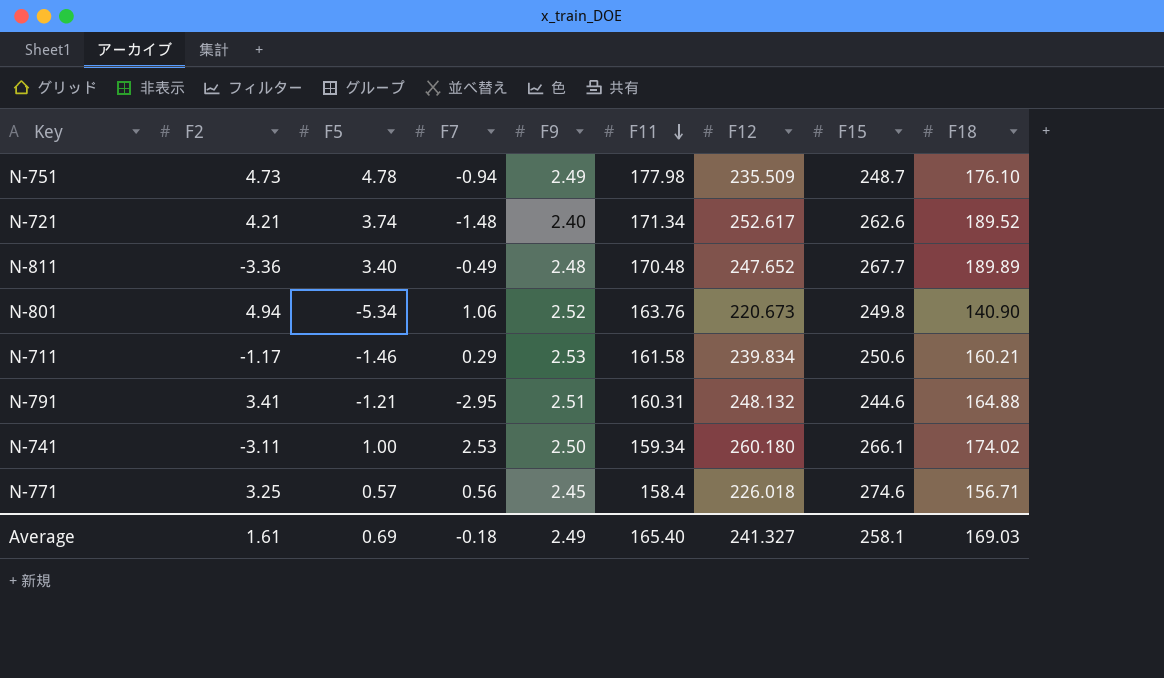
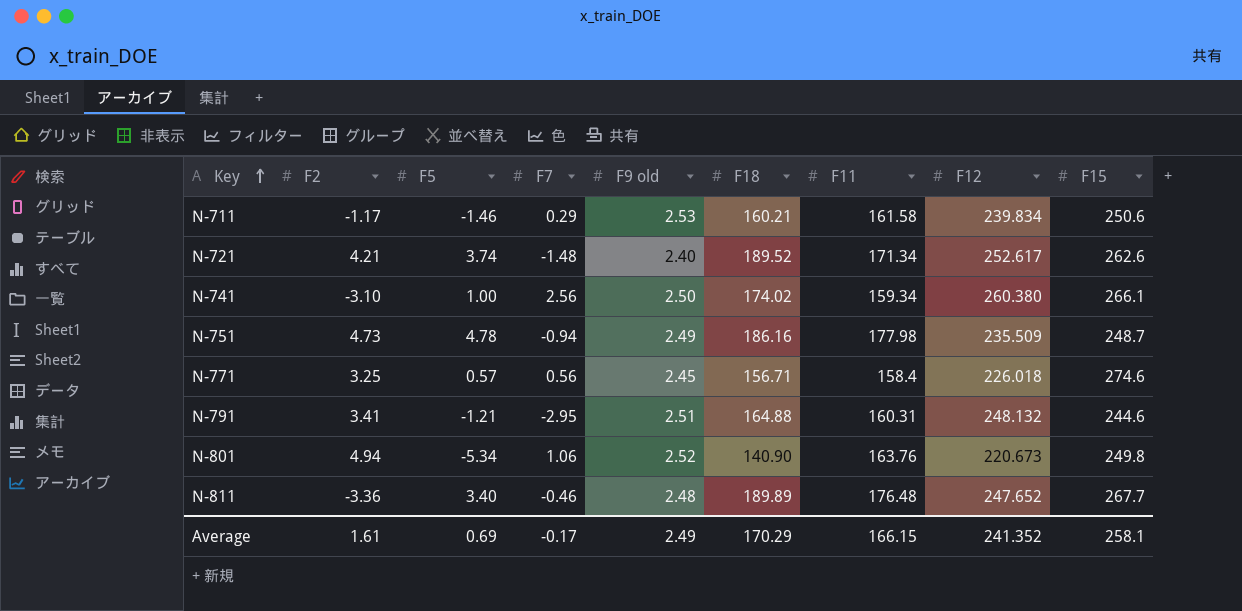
row order: F11 descending -> Key ascending
column name: F9 -> F9 old
column F18 | position: 9 -> 6
N-741 | F2: -3.11 -> -3.10
N-741 | F7: 2.53 -> 2.56
N-741 | F12: 260.180 -> 260.380
N-751 | F18: 176.10 -> 186.16
N-811 | F7: -0.49 -> -0.46
N-811 | F11: 170.48 -> 176.48
Average | F7: -0.18 -> -0.17
Average | F18: 169.03 -> 170.29
Average | F11: 165.40 -> 166.15
Average | F12: 241.327 -> 241.352

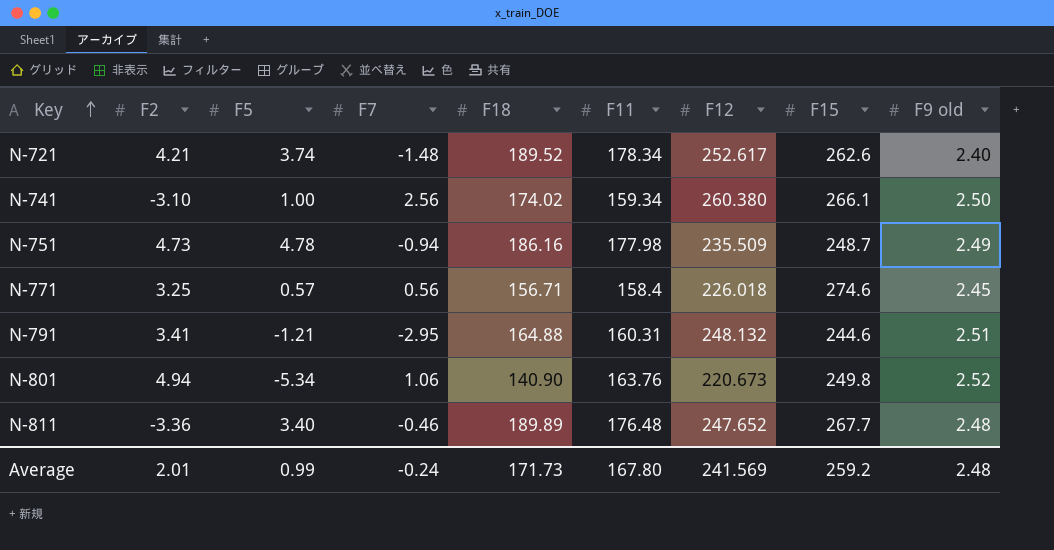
column F9 old | position: 5 -> 9
row N-711: -1.17 | -1.46 | 0.29 | 2.53 | 160.21 | 161.58 | 239.834 | 250.6 -> none
N-721 | F11: 171.34 -> 178.34
Average | F2: 1.61 -> 2.01
Average | F5: 0.69 -> 0.99
Average | F7: -0.17 -> -0.24
Average | F18: 170.29 -> 171.73
Average | F11: 166.15 -> 167.80
Average | F12: 241.352 -> 241.569
Average | F15: 258.1 -> 259.2
Average | F9 old: 2.49 -> 2.48

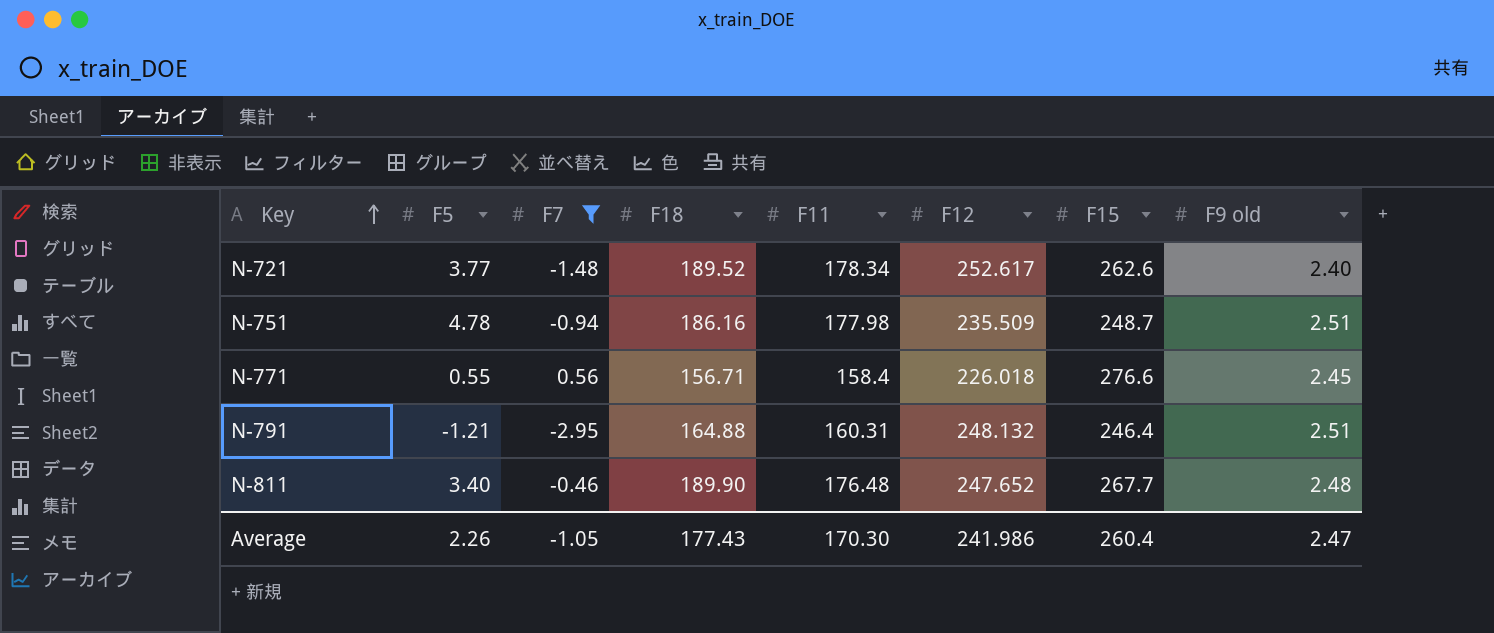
filter: none -> F7 <= 0.56
column F2 | position: 2 -> none
N-721 | F5: 3.74 -> 3.77
N-751 | F9 old: 2.49 -> 2.51
N-771 | F5: 0.57 -> 0.55
N-771 | F15: 274.6 -> 276.6
N-791 | F15: 244.6 -> 246.4
N-811 | F18: 189.89 -> 189.90
Average | F5: 0.99 -> 2.26
Average | F7: -0.24 -> -1.05
Average | F18: 171.73 -> 177.43
Average | F11: 167.80 -> 170.30
Average | F12: 241.569 -> 241.986
Average | F15: 259.2 -> 260.4
Average | F9 old: 2.48 -> 2.47

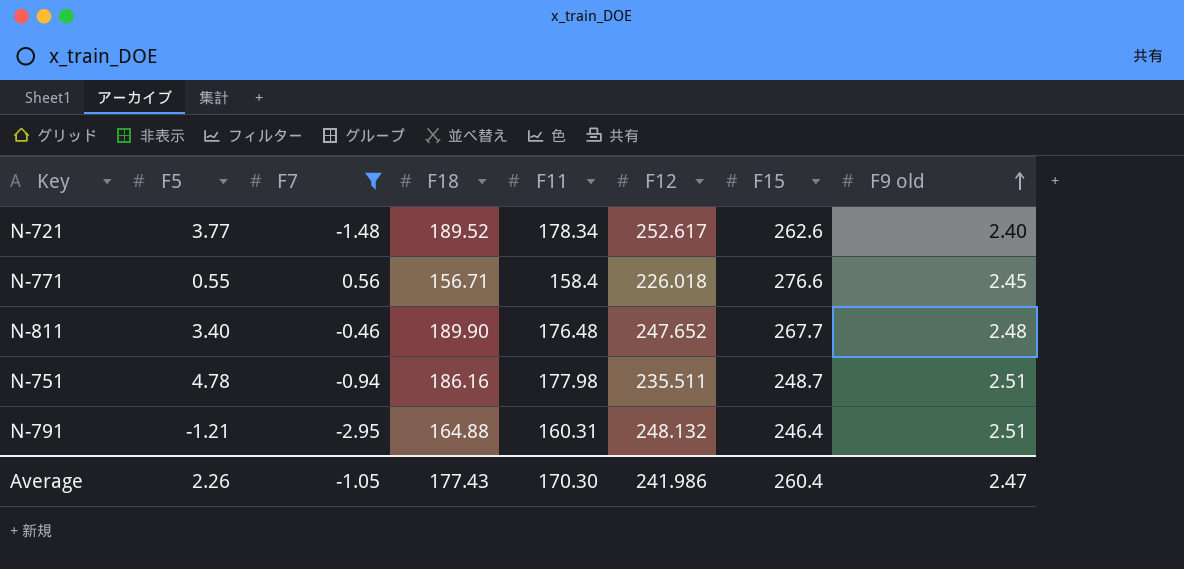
row order: Key ascending -> F9 old ascending
N-751 | F12: 235.509 -> 235.511

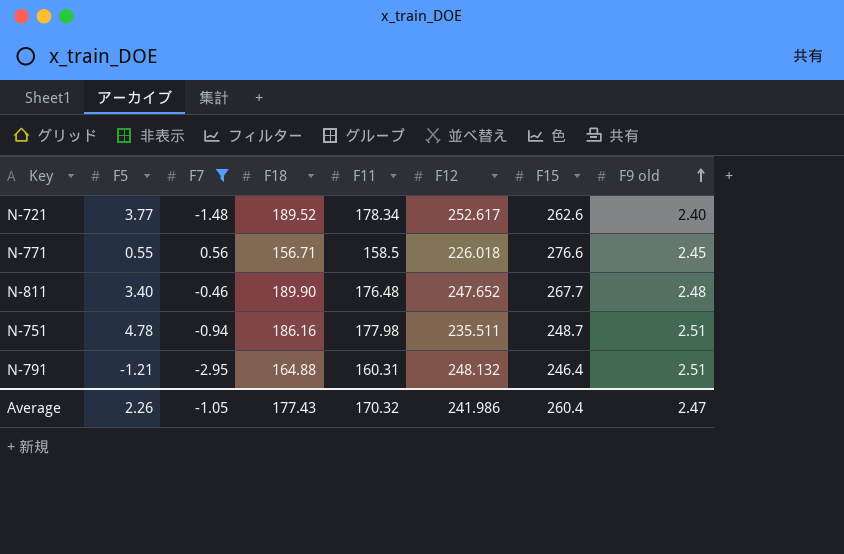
N-771 | F11: 158.4 -> 158.5
Average | F11: 170.30 -> 170.32

